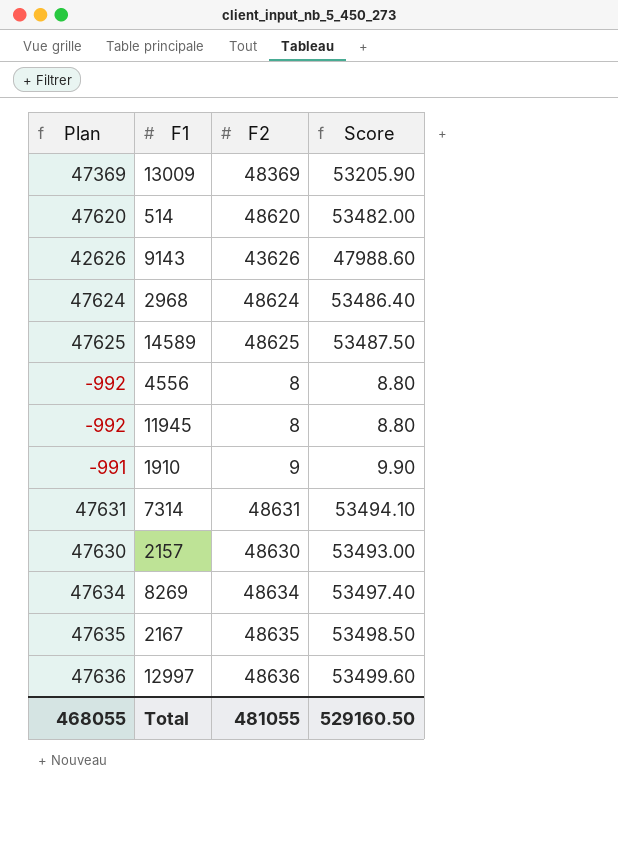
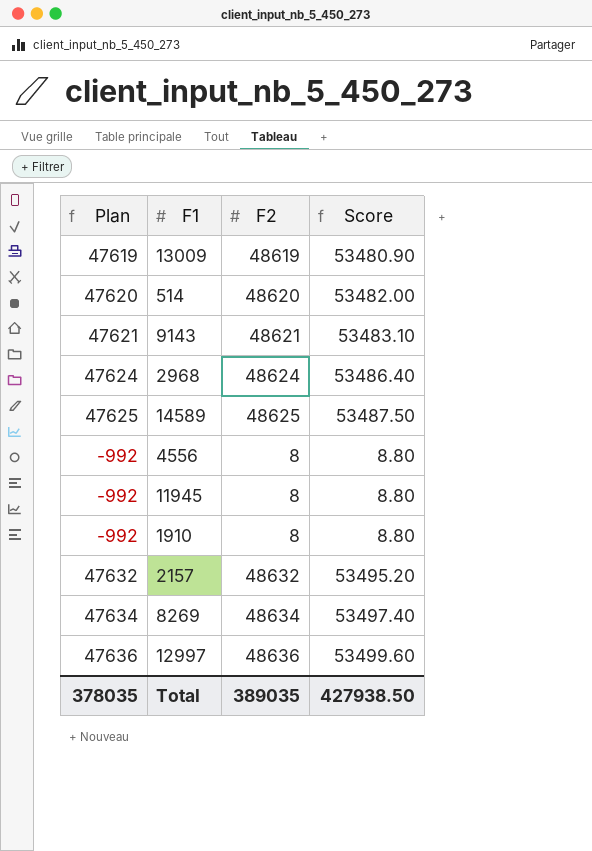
row 7314: 47631 | 48631 | 53494.10 -> none
row 2167: 47635 | 48635 | 53498.50 -> none
13009 | Plan: 47369 -> 47619
13009 | F2: 48369 -> 48619
13009 | Score: 53205.90 -> 53480.90
9143 | Plan: 42626 -> 47621
9143 | F2: 43626 -> 48621
9143 | Score: 47988.60 -> 53483.10
1910 | Plan: -991 -> -992
1910 | F2: 9 -> 8
1910 | Score: 9.90 -> 8.80
2157 | Plan: 47630 -> 47632
2157 | F2: 48630 -> 48632
2157 | Score: 53493.00 -> 53495.20
Total | Plan: 468055 -> 378035
Total | F2: 481055 -> 389035
Total | Score: 529160.50 -> 427938.50

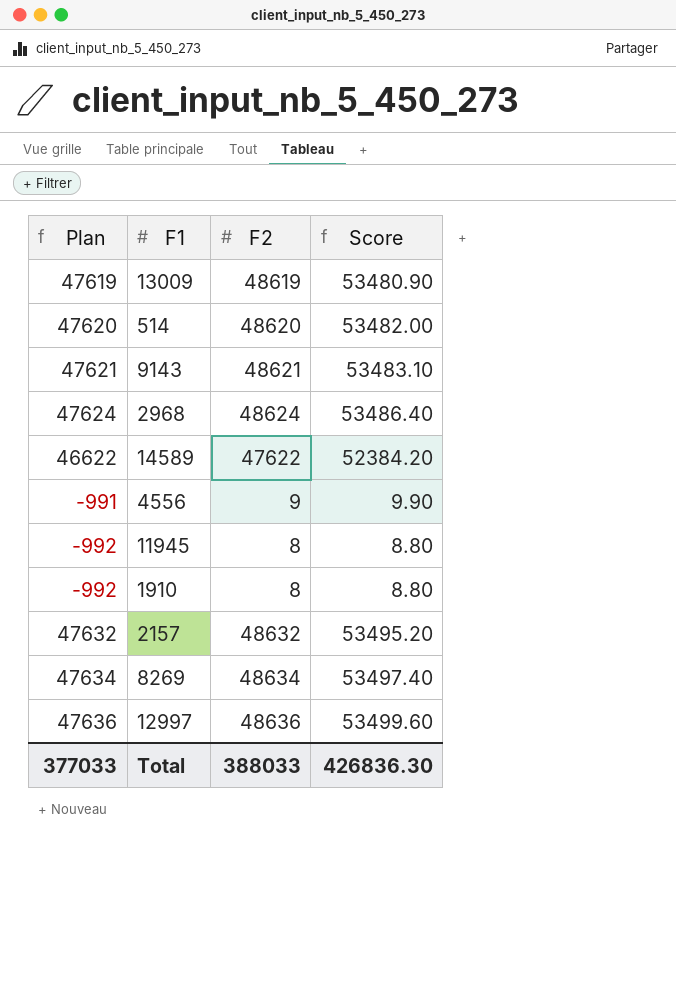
14589 | Plan: 47625 -> 46622
14589 | F2: 48625 -> 47622
14589 | Score: 53487.50 -> 52384.20
4556 | Plan: -992 -> -991
4556 | F2: 8 -> 9
4556 | Score: 8.80 -> 9.90
Total | Plan: 378035 -> 377033
Total | F2: 389035 -> 388033
Total | Score: 427938.50 -> 426836.30

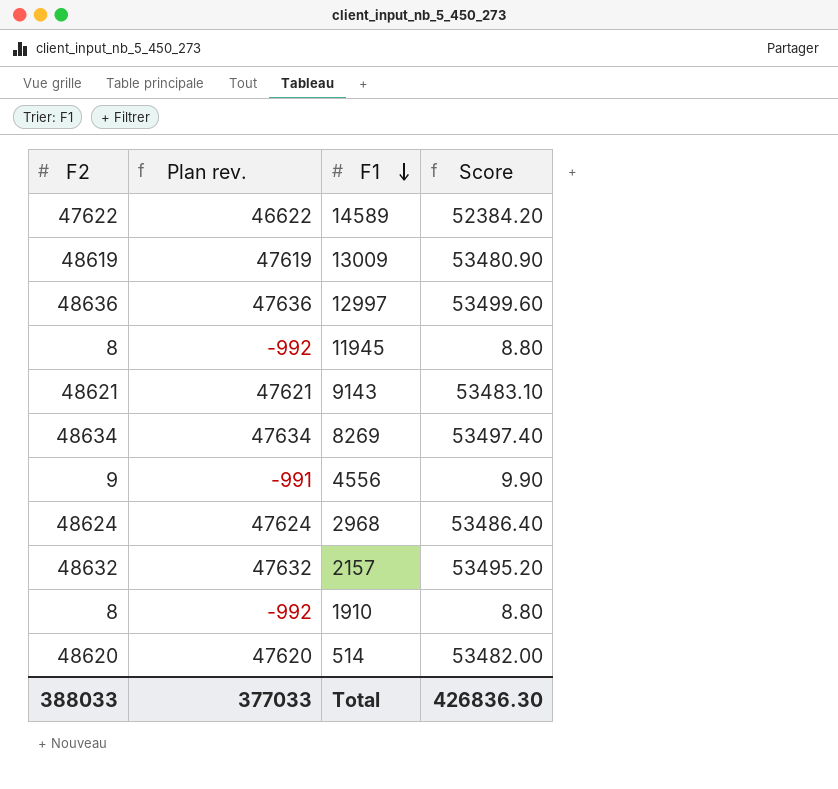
row order: none -> F1 descending
column F2 | position: 3 -> 1
column name: Plan -> Plan rev.

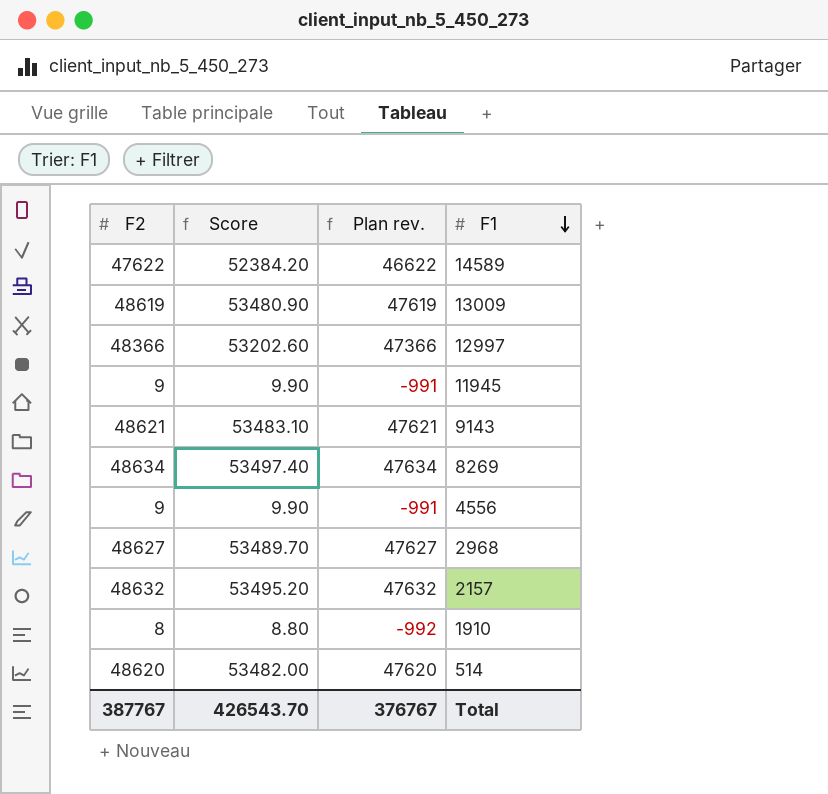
column Score | position: 4 -> 2
12997 | F2: 48636 -> 48366
12997 | Score: 53499.60 -> 53202.60
12997 | Plan rev.: 47636 -> 47366
11945 | F2: 8 -> 9
11945 | Score: 8.80 -> 9.90
11945 | Plan rev.: -992 -> -991
2968 | F2: 48624 -> 48627
2968 | Score: 53486.40 -> 53489.70
2968 | Plan rev.: 47624 -> 47627
Total | F2: 388033 -> 387767
Total | Score: 426836.30 -> 426543.70
Total | Plan rev.: 377033 -> 376767

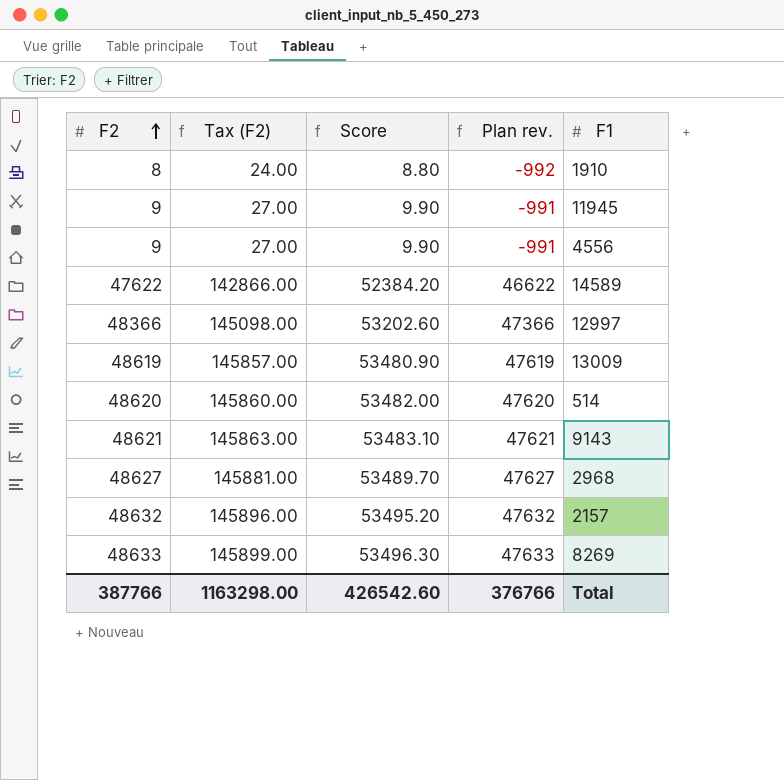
row order: F1 descending -> F2 ascending
column Tax (F2) | formula: none -> [F2] * 3
8269 | F2: 48634 -> 48633
8269 | Score: 53497.40 -> 53496.30
8269 | Plan rev.: 47634 -> 47633
Total | F2: 387767 -> 387766
Total | Score: 426543.70 -> 426542.60
Total | Plan rev.: 376767 -> 376766

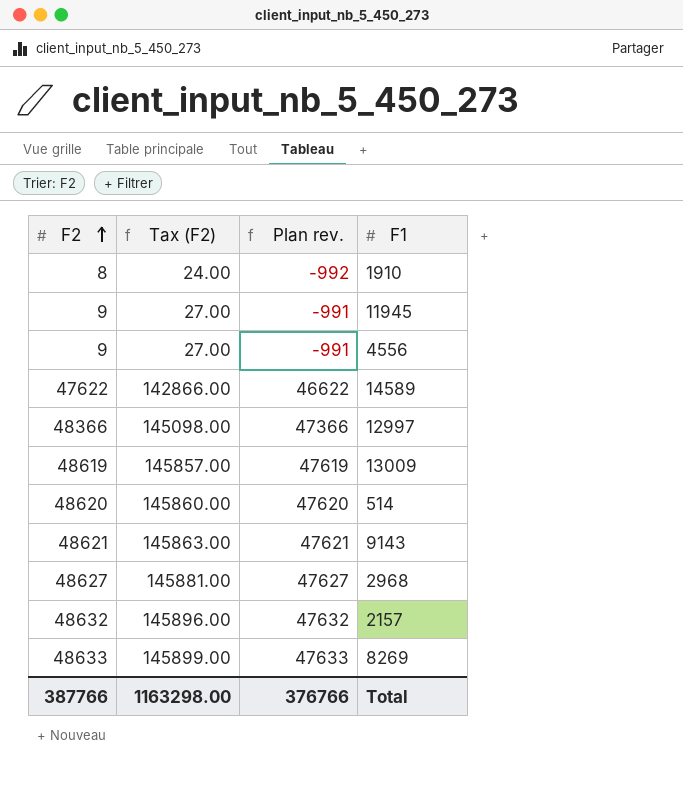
column Score | formula: [F2] * 1.1 -> none

